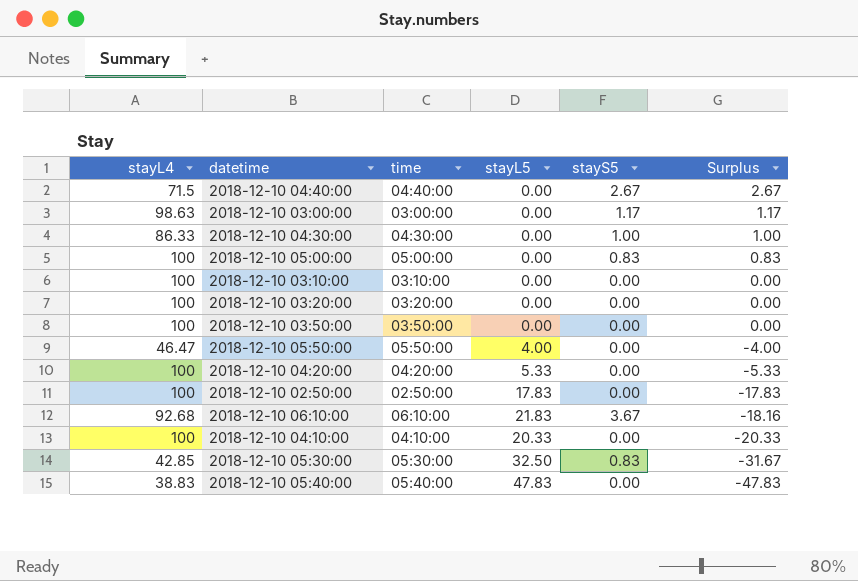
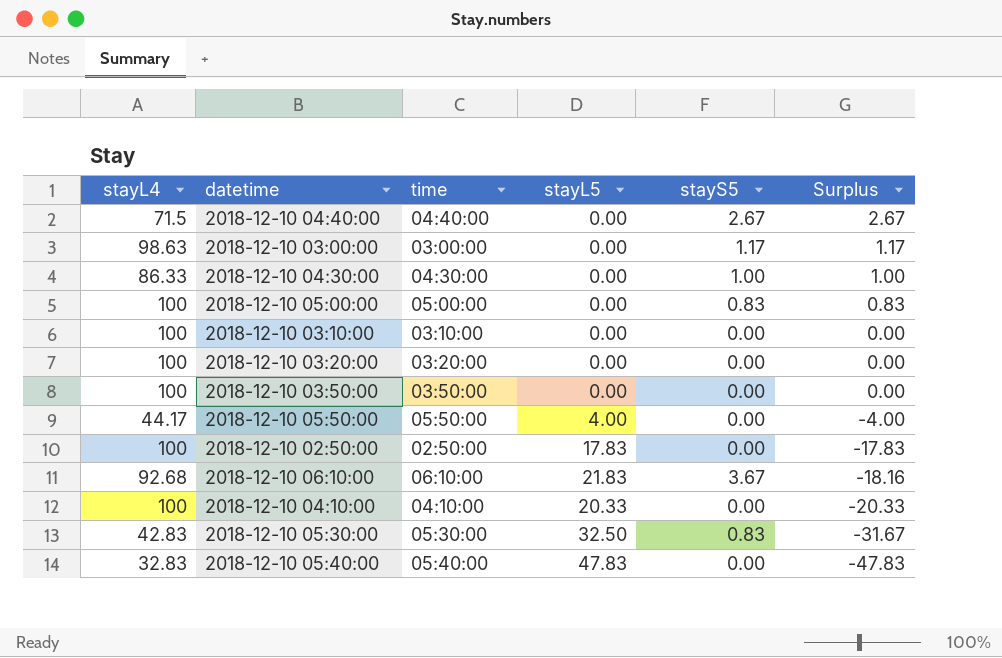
row 2018-12-10 04:20:00: 100 | 04:20:00 | 5.33 | 0.00 | -5.33 -> none
2018-12-10 05:50:00 | stayL4: 46.47 -> 44.17
2018-12-10 05:30:00 | stayL4: 42.85 -> 42.83
2018-12-10 05:40:00 | stayL4: 38.83 -> 32.83

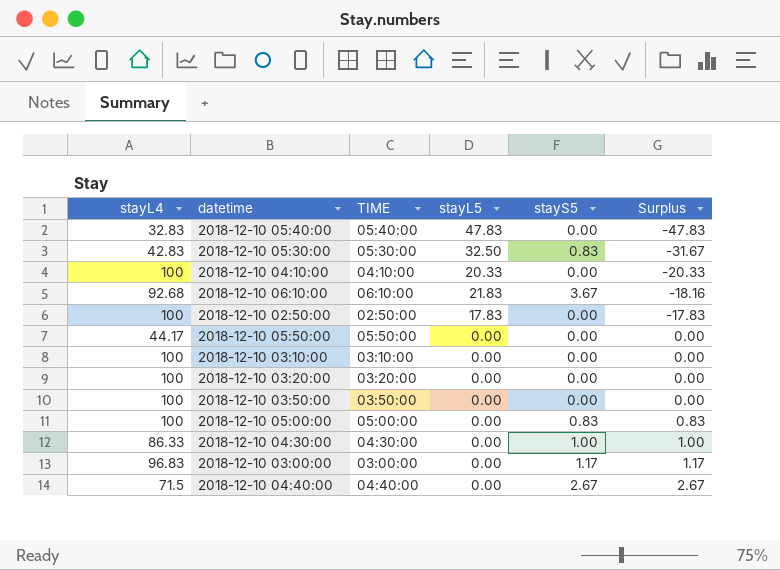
row order: Surplus descending -> Surplus ascending
column name: time -> TIME
2018-12-10 05:50:00 | stayL5: 4.00 -> 0.00
2018-12-10 05:50:00 | Surplus: -4.00 -> 0.00
2018-12-10 03:00:00 | stayL4: 98.63 -> 96.83

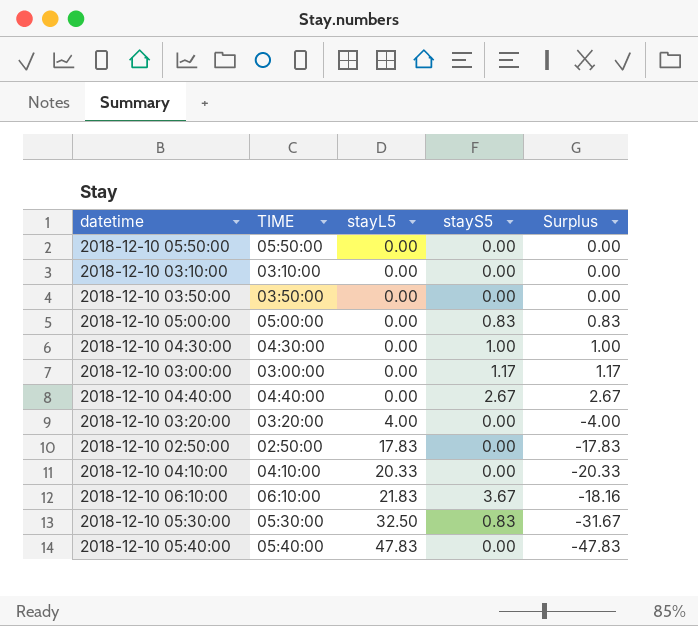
row order: Surplus ascending -> stayL5 ascending
column stayL4 | position: 1 -> none
2018-12-10 03:20:00 | stayL5: 0.00 -> 4.00
2018-12-10 03:20:00 | Surplus: 0.00 -> -4.00

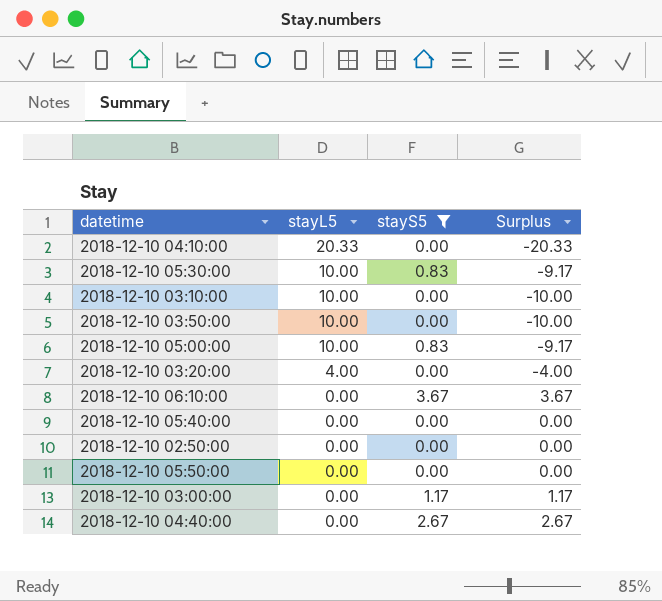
filter: none -> stayS5 != 1.00
row order: stayL5 ascending -> stayL5 descending
column TIME | position: 2 -> none
2018-12-10 05:30:00 | stayL5: 32.50 -> 10.00
2018-12-10 05:30:00 | Surplus: -31.67 -> -9.17
2018-12-10 03:10:00 | stayL5: 0.00 -> 10.00
2018-12-10 03:10:00 | Surplus: 0.00 -> -10.00
2018-12-10 03:50:00 | stayL5: 0.00 -> 10.00
2018-12-10 03:50:00 | Surplus: 0.00 -> -10.00
2018-12-10 05:00:00 | stayL5: 0.00 -> 10.00
2018-12-10 05:00:00 | Surplus: 0.83 -> -9.17
2018-12-10 06:10:00 | stayL5: 21.83 -> 0.00
2018-12-10 06:10:00 | Surplus: -18.16 -> 3.67
2018-12-10 05:40:00 | stayL5: 47.83 -> 0.00
2018-12-10 05:40:00 | Surplus: -47.83 -> 0.00
2018-12-10 02:50:00 | stayL5: 17.83 -> 0.00
2018-12-10 02:50:00 | Surplus: -17.83 -> 0.00

